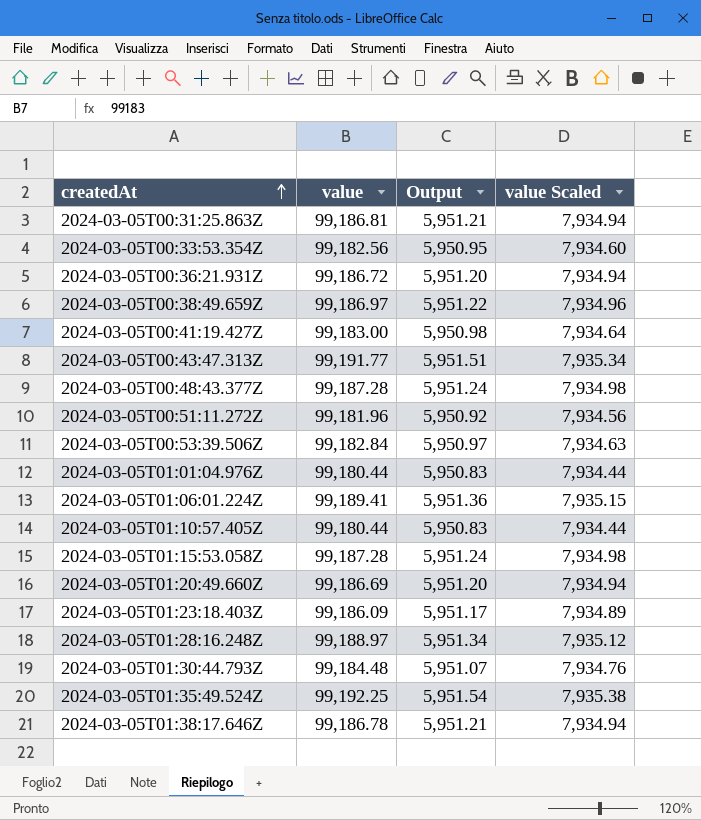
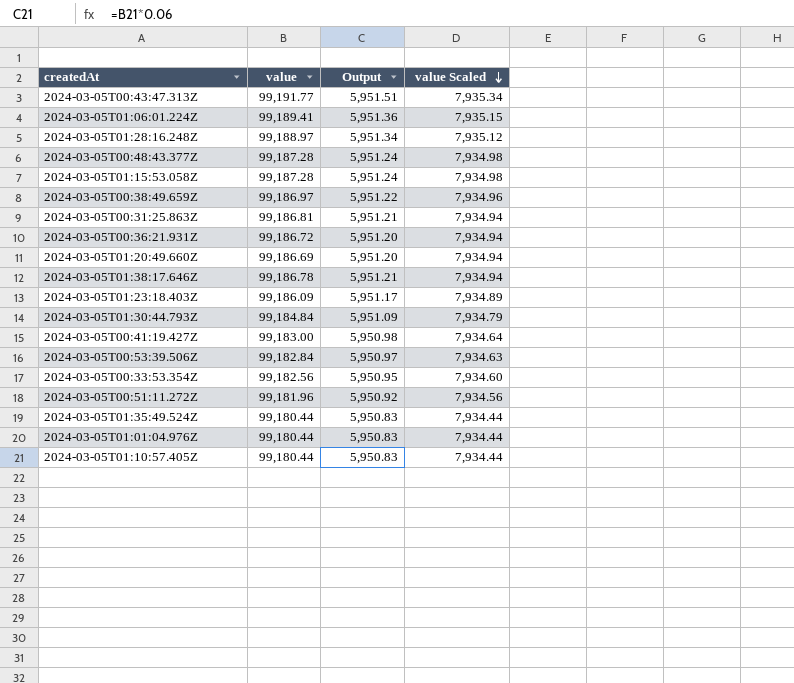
row order: createdAt ascending -> value Scaled descending
2024-03-05T01:30:44.793Z | value: 99,184.48 -> 99,184.84
2024-03-05T01:30:44.793Z | Output: 5,951.07 -> 5,951.09
2024-03-05T01:30:44.793Z | value Scaled: 7,934.76 -> 7,934.79
2024-03-05T01:35:49.524Z | value: 99,192.25 -> 99,180.44
2024-03-05T01:35:49.524Z | Output: 5,951.54 -> 5,950.83
2024-03-05T01:35:49.524Z | value Scaled: 7,935.38 -> 7,934.44

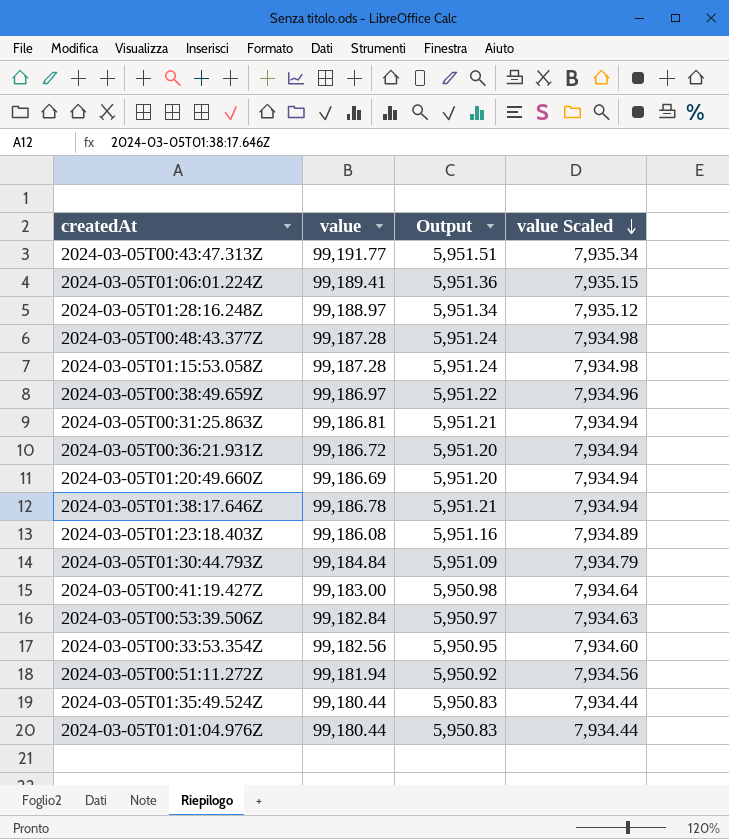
row 2024-03-05T01:10:57.405Z: 99,180.44 | 5,950.83 | 7,934.44 -> none
2024-03-05T01:23:18.403Z | value: 99,186.09 -> 99,186.08
2024-03-05T01:23:18.403Z | Output: 5,951.17 -> 5,951.16
2024-03-05T00:51:11.272Z | value: 99,181.96 -> 99,181.94

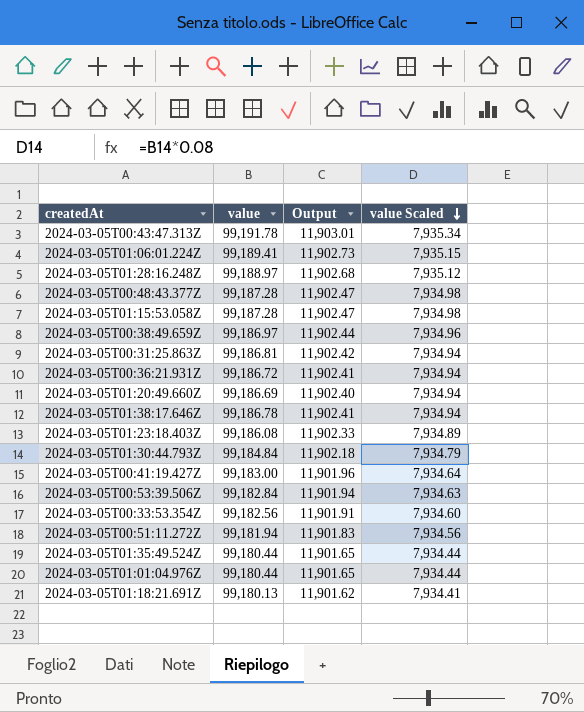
column Output | formula: [value] * 0.06 -> [value] * 0.12
2024-03-05T00:43:47.313Z | value: 99,191.77 -> 99,191.78
row 2024-03-05T01:18:21.691Z: none -> 99,180.13 | 11,901.62 | 7,934.41

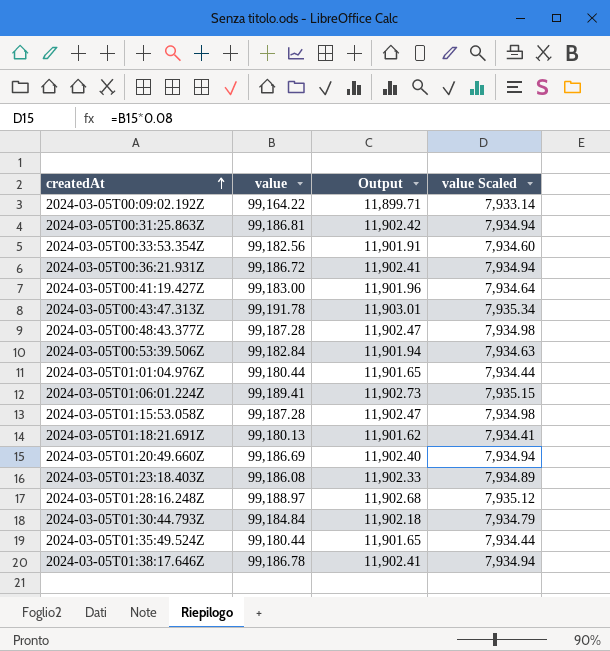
row order: value Scaled descending -> createdAt ascending
row 2024-03-05T00:38:49.659Z: 99,186.97 | 11,902.44 | 7,934.96 -> none
row 2024-03-05T00:51:11.272Z: 99,181.94 | 11,901.83 | 7,934.56 -> none
row 2024-03-05T00:09:02.192Z: none -> 99,164.22 | 11,899.71 | 7,933.14

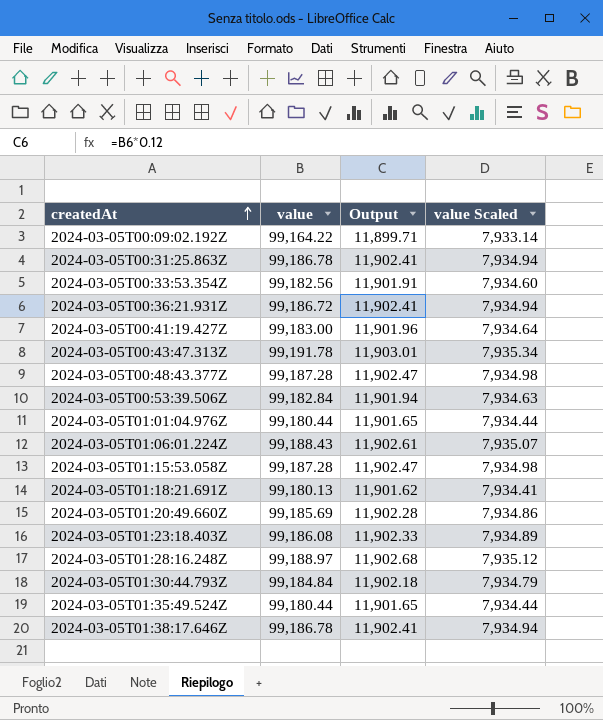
2024-03-05T00:31:25.863Z | value: 99,186.81 -> 99,186.78
2024-03-05T00:31:25.863Z | Output: 11,902.42 -> 11,902.41
2024-03-05T01:06:01.224Z | value: 99,189.41 -> 99,188.43
2024-03-05T01:06:01.224Z | Output: 11,902.73 -> 11,902.61
2024-03-05T01:06:01.224Z | value Scaled: 7,935.15 -> 7,935.07
2024-03-05T01:20:49.660Z | value: 99,186.69 -> 99,185.69
2024-03-05T01:20:49.660Z | Output: 11,902.40 -> 11,902.28
2024-03-05T01:20:49.660Z | value Scaled: 7,934.94 -> 7,934.86

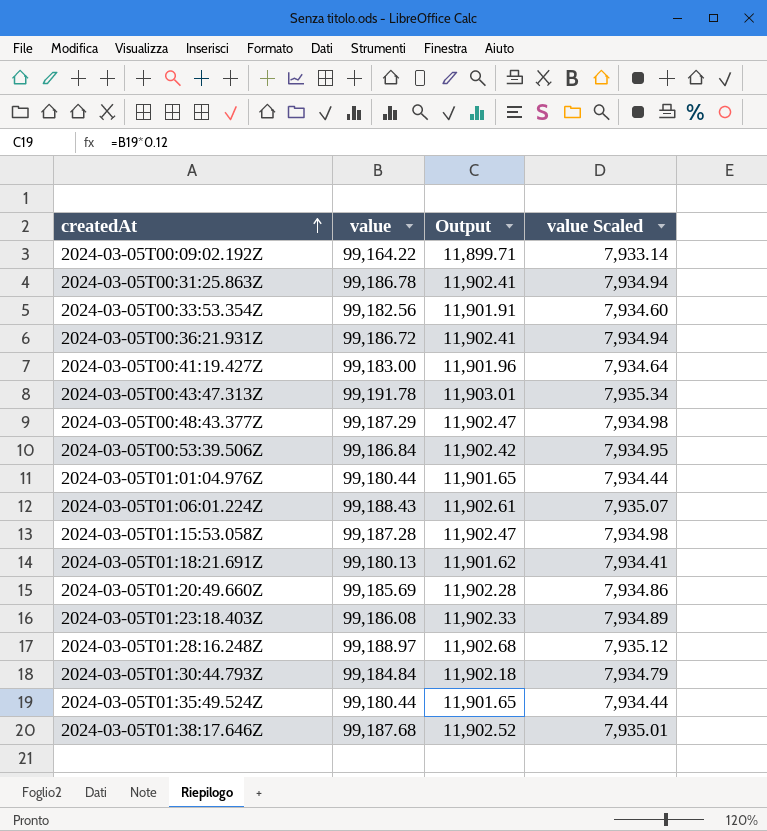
2024-03-05T00:48:43.377Z | value: 99,187.28 -> 99,187.29
2024-03-05T00:53:39.506Z | value: 99,182.84 -> 99,186.84
2024-03-05T00:53:39.506Z | Output: 11,901.94 -> 11,902.42
2024-03-05T00:53:39.506Z | value Scaled: 7,934.63 -> 7,934.95
2024-03-05T01:38:17.646Z | value: 99,186.78 -> 99,187.68
2024-03-05T01:38:17.646Z | Output: 11,902.41 -> 11,902.52
2024-03-05T01:38:17.646Z | value Scaled: 7,934.94 -> 7,935.01

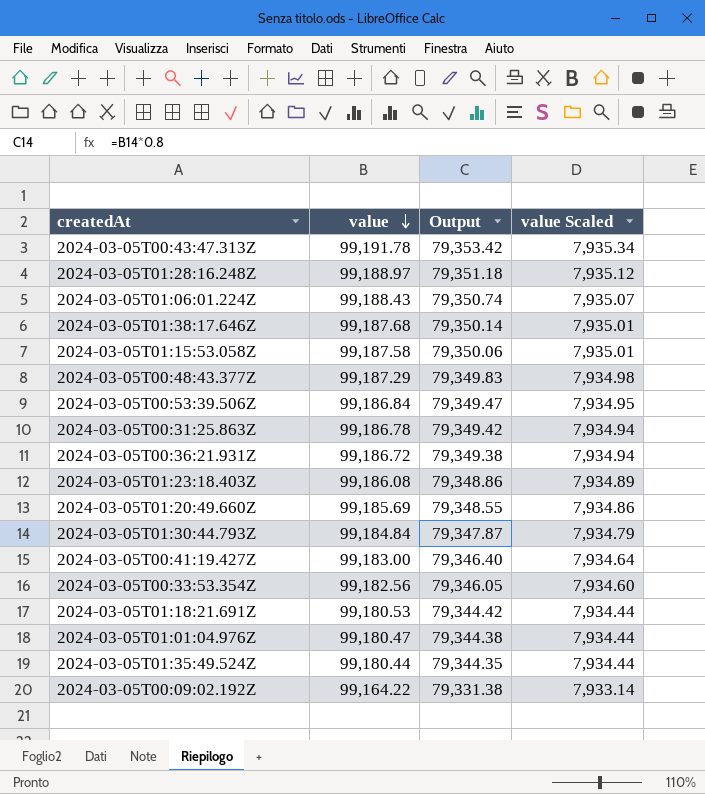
row order: createdAt ascending -> value descending
column Output | formula: [value] * 0.12 -> [value] * 0.8
2024-03-05T01:15:53.058Z | value: 99,187.28 -> 99,187.58
2024-03-05T01:15:53.058Z | value Scaled: 7,934.98 -> 7,935.01
2024-03-05T01:18:21.691Z | value: 99,180.13 -> 99,180.53
2024-03-05T01:18:21.691Z | value Scaled: 7,934.41 -> 7,934.44
2024-03-05T01:01:04.976Z | value: 99,180.44 -> 99,180.47

